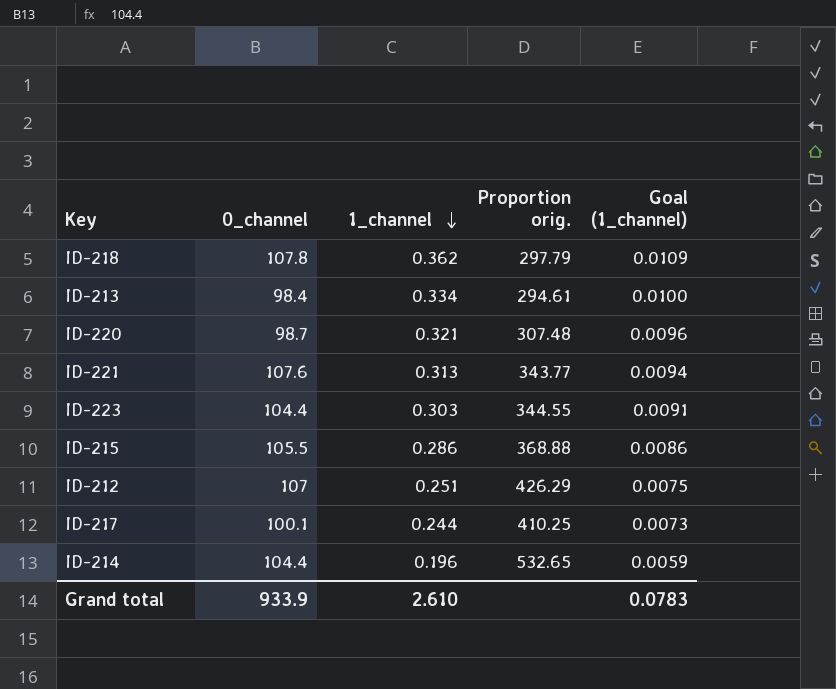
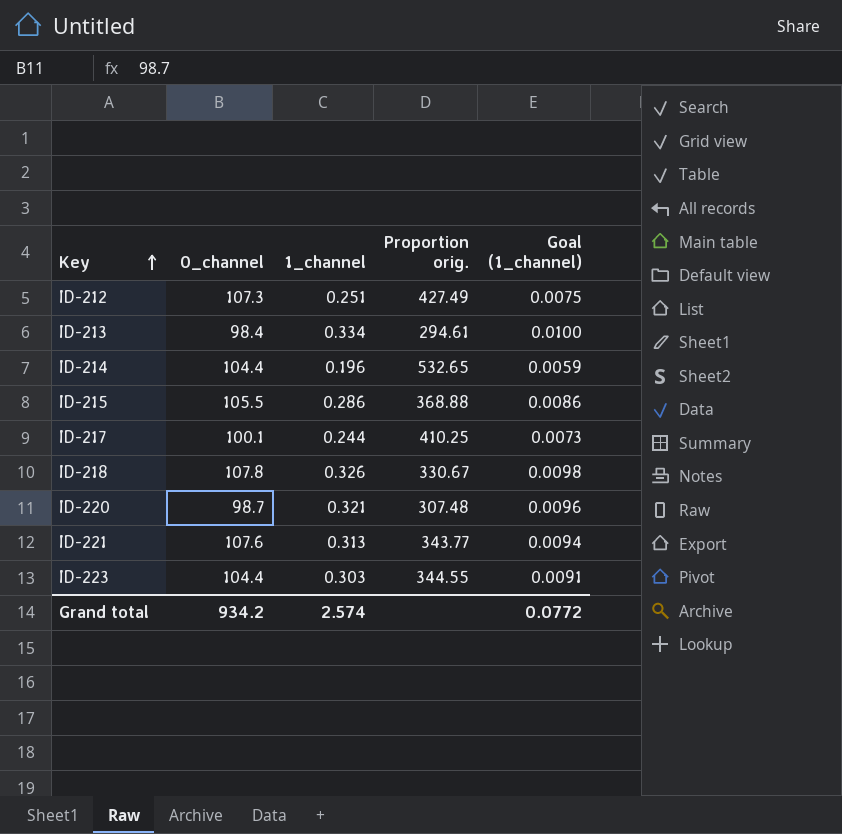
row order: 1_channel descending -> Key ascending
ID-212 | 0_channel: 107 -> 107.3
ID-212 | Proportion orig.: 426.29 -> 427.49
ID-218 | 1_channel: 0.362 -> 0.326
ID-218 | Proportion orig.: 297.79 -> 330.67
ID-218 | Goal (1_channel): 0.0109 -> 0.0098
Grand total | 0_channel: 933.9 -> 934.2
Grand total | 1_channel: 2.610 -> 2.574
Grand total | Goal (1_channel): 0.0783 -> 0.0772

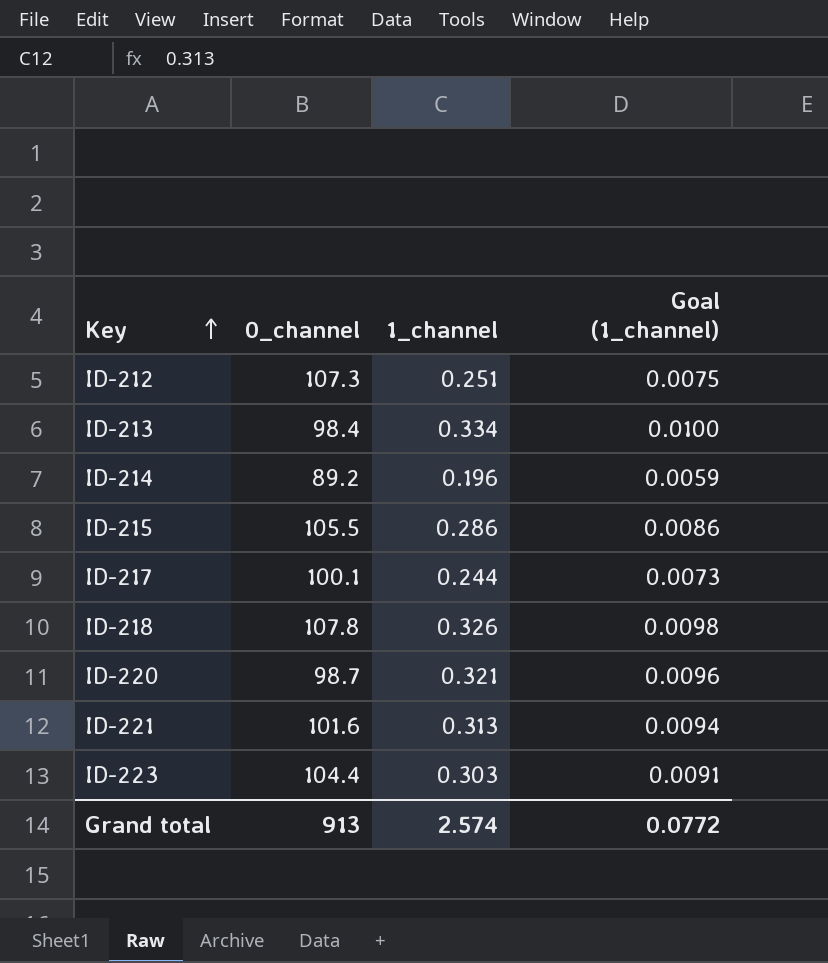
column Proportion orig. | formula: [0_channel] / [1_channel] -> none
ID-214 | 0_channel: 104.4 -> 89.2
ID-221 | 0_channel: 107.6 -> 101.6
Grand total | 0_channel: 934.2 -> 913

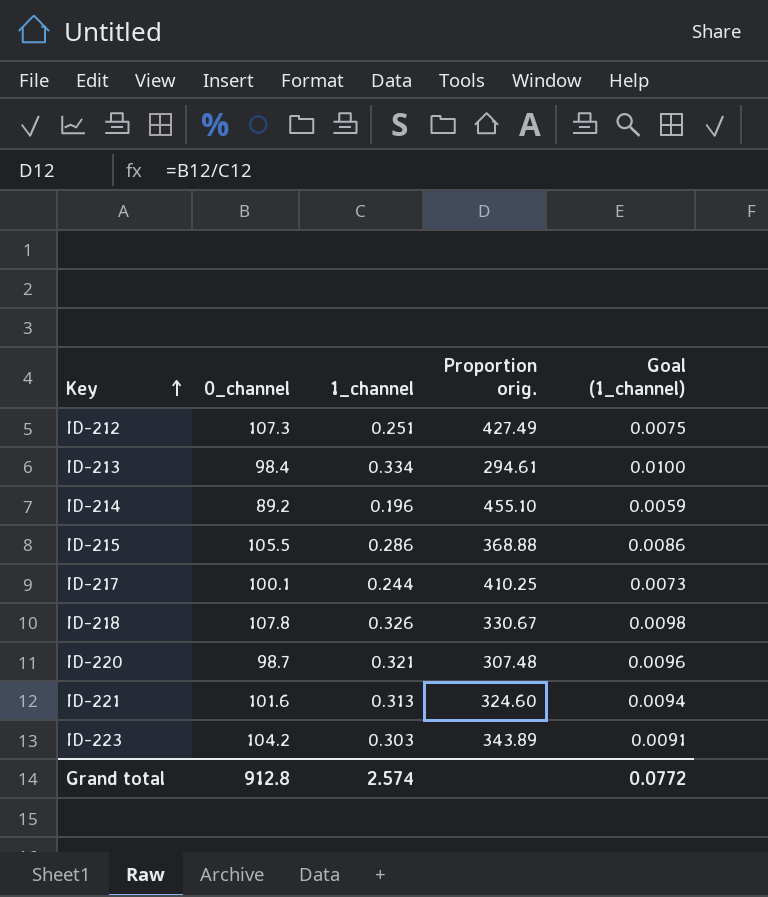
column Proportion orig. | formula: none -> [0_channel] / [1_channel]
ID-223 | 0_channel: 104.4 -> 104.2
Grand total | 0_channel: 913 -> 912.8

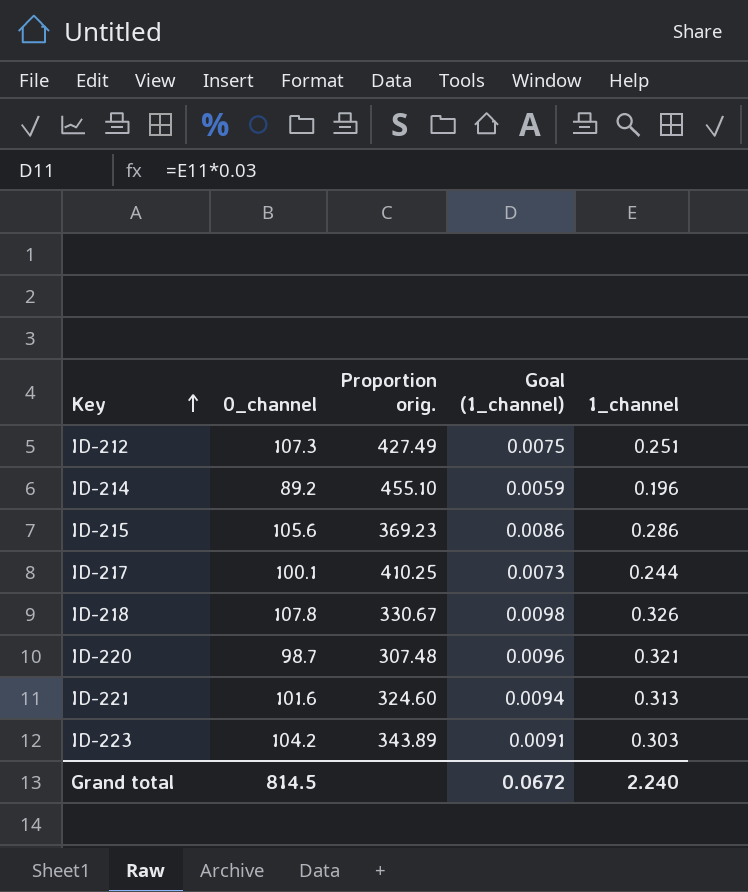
column 1_channel | position: 3 -> 5
row ID-213: 98.4 | 0.334 | 294.61 | 0.0100 -> none
ID-215 | 0_channel: 105.5 -> 105.6
ID-215 | Proportion orig.: 368.88 -> 369.23
Grand total | 0_channel: 912.8 -> 814.5
Grand total | Goal (1_channel): 0.0772 -> 0.0672
Grand total | 1_channel: 2.574 -> 2.240

